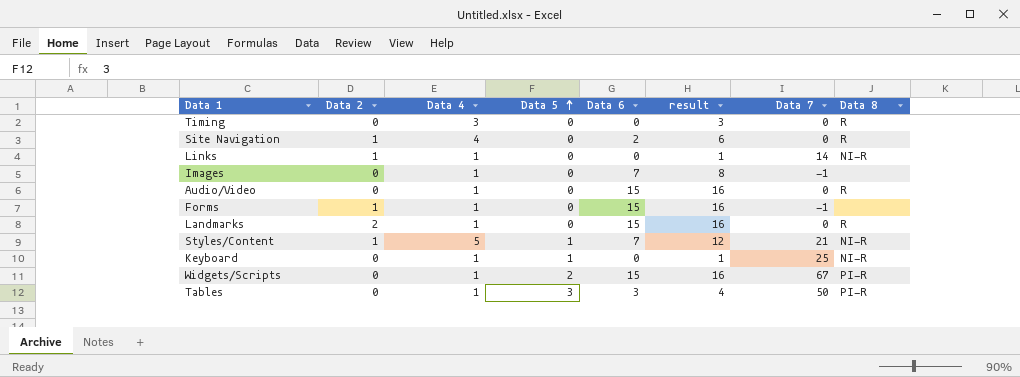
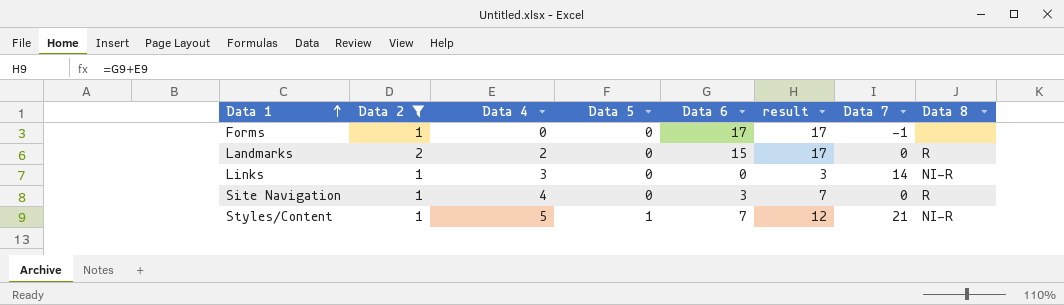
filter: none -> Data 2 != 0
row order: Data 5 ascending -> Data 1 ascending
Forms | Data 4: 1 -> 0
Forms | Data 6: 15 -> 17
Forms | result: 16 -> 17
Landmarks | Data 4: 1 -> 2
Landmarks | result: 16 -> 17
Links | Data 4: 1 -> 3
Links | result: 1 -> 3
Site Navigation | Data 6: 2 -> 3
Site Navigation | result: 6 -> 7

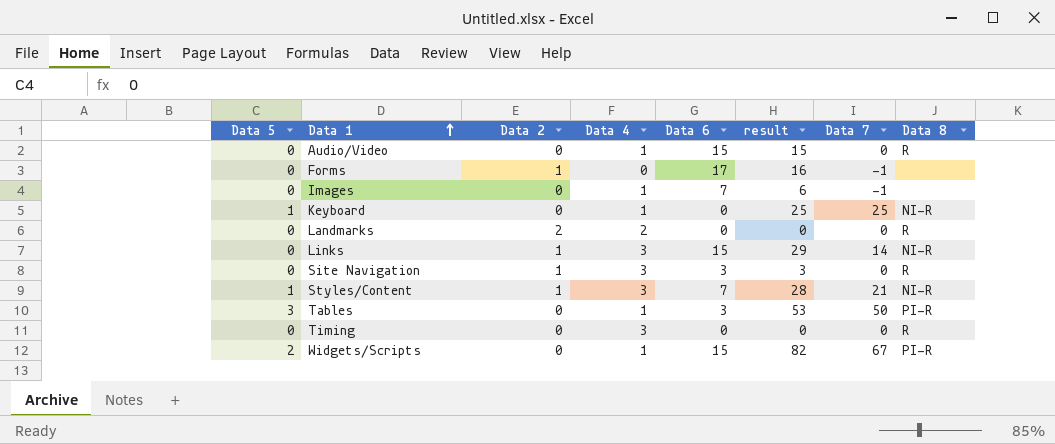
filter: Data 2 != 0 -> none
column Data 5 | position: 4 -> 1
column result | formula: [Data 4] + [Data 6] -> [Data 6] + [Data 7]
Landmarks | Data 6: 15 -> 0
Links | Data 6: 0 -> 15
Site Navigation | Data 4: 4 -> 3
Styles/Content | Data 4: 5 -> 3

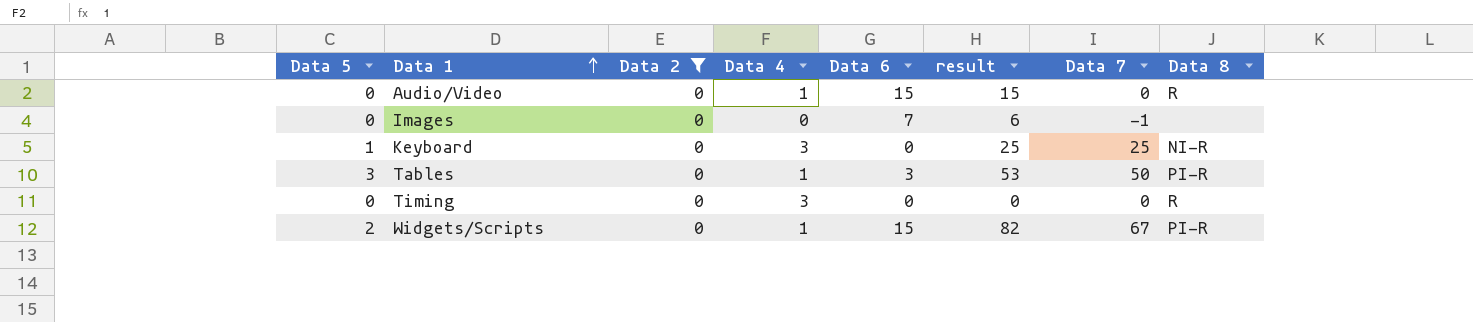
filter: none -> Data 2 = 0
Images | Data 4: 1 -> 0
Keyboard | Data 4: 1 -> 3

